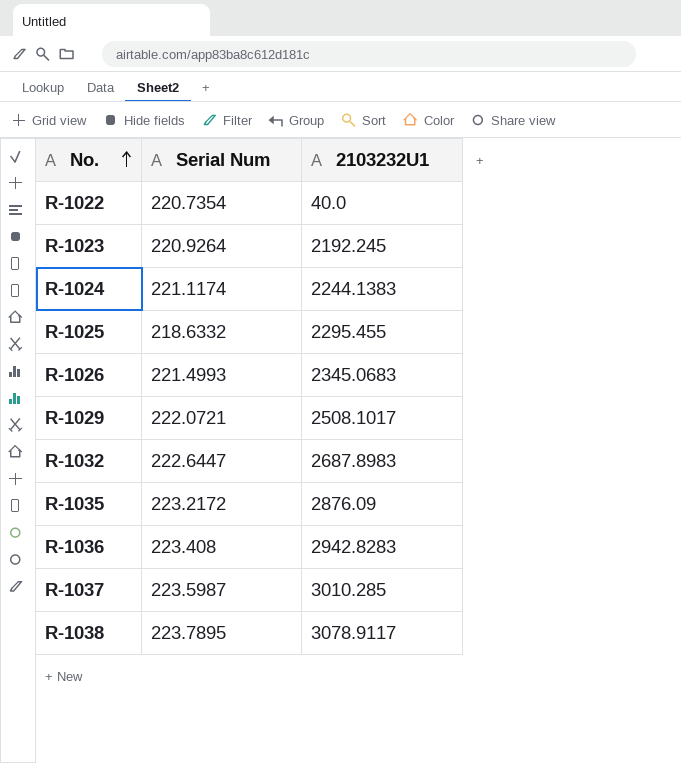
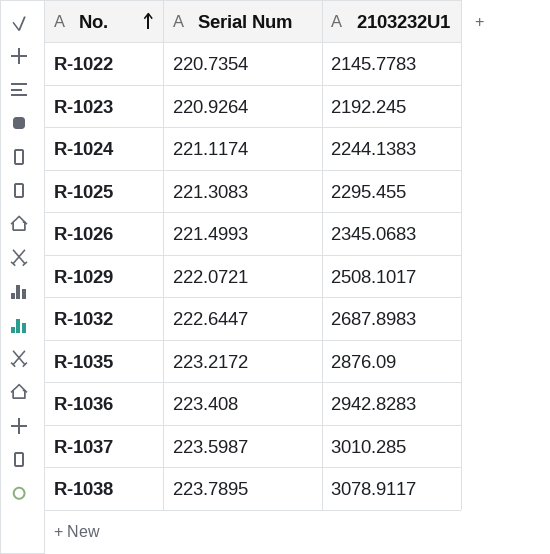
R-1022 | 2103232U1: 40.0 -> 2145.7783
R-1025 | Serial Num: 218.6332 -> 221.3083

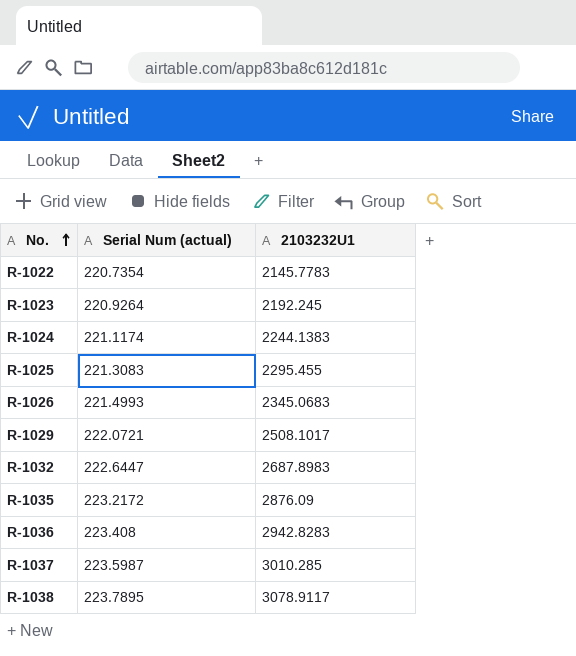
column name: Serial Num -> Serial Num (actual)

